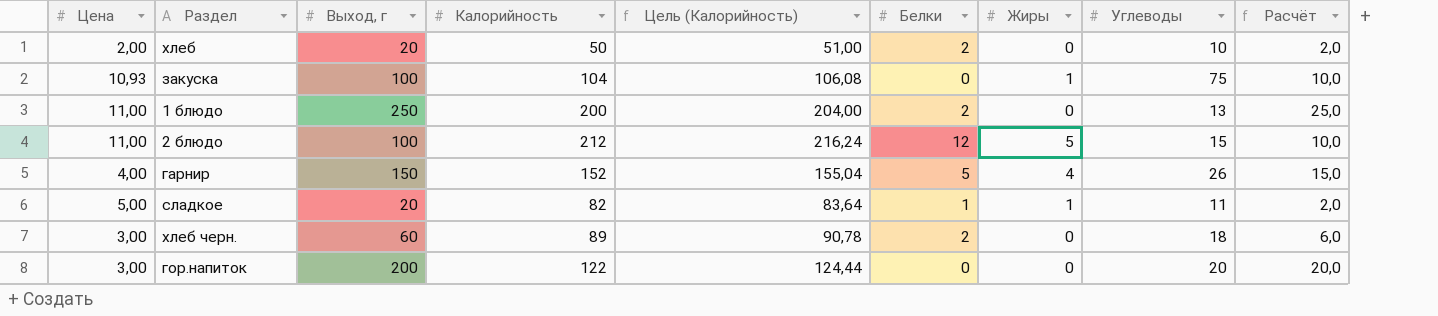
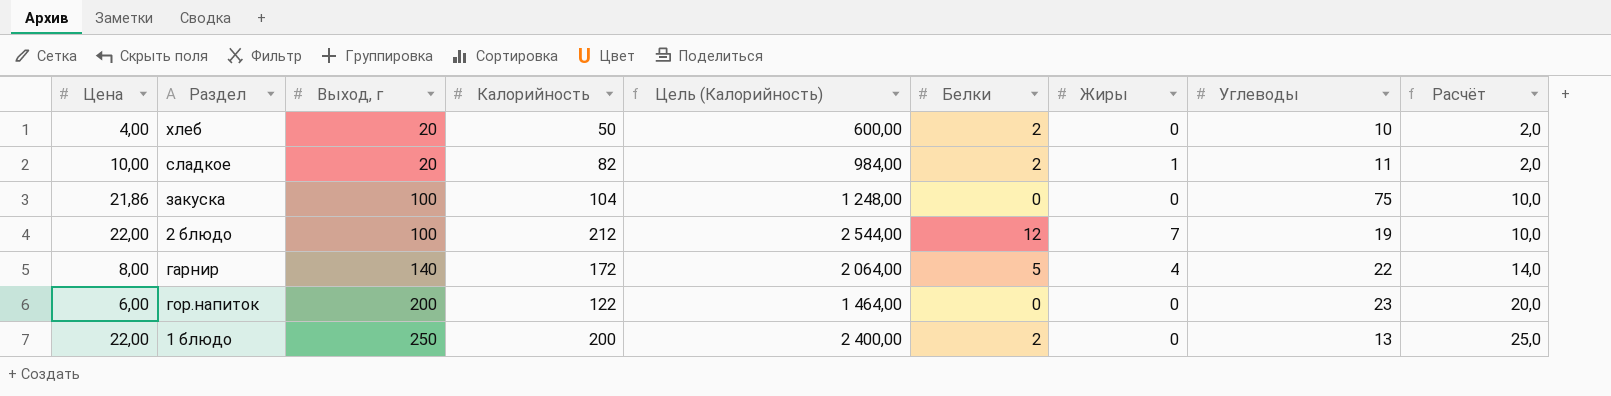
row order: none -> Выход, г ascending
column Цель (Калорийность) | formula: [Калорийность] * 1,02 -> [Калорийность] * 12
row хлеб черн.: 3,00 | 60 | 89 | 90,78 | 2 | 0 | 18 | 6,0 -> none
хлеб | Цена: 2,00 -> 4,00
сладкое | Цена: 5,00 -> 10,00
сладкое | Белки: 1 -> 2
закуска | Цена: 10,93 -> 21,86
закуска | Жиры: 1 -> 0
2 блюдо | Цена: 11,00 -> 22,00
2 блюдо | Жиры: 5 -> 7
2 блюдо | Углеводы: 15 -> 19
гарнир | Цена: 4,00 -> 8,00
гарнир | Выход, г: 150 -> 140
гарнир | Калорийность: 152 -> 172
гарнир | Углеводы: 26 -> 22
гарнир | Расчёт: 15,0 -> 14,0
гор.напиток | Цена: 3,00 -> 6,00
гор.напиток | Углеводы: 20 -> 23
1 блюдо | Цена: 11,00 -> 22,00

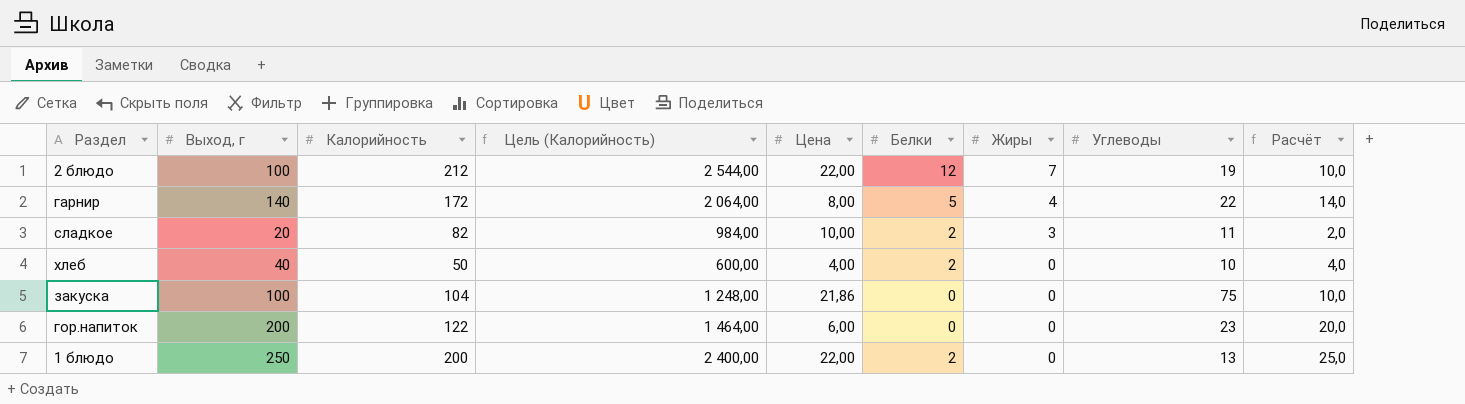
row order: Выход, г ascending -> Жиры descending
column Цена | position: 1 -> 5
сладкое | Жиры: 1 -> 3
хлеб | Выход, г: 20 -> 40
хлеб | Расчёт: 2,0 -> 4,0

